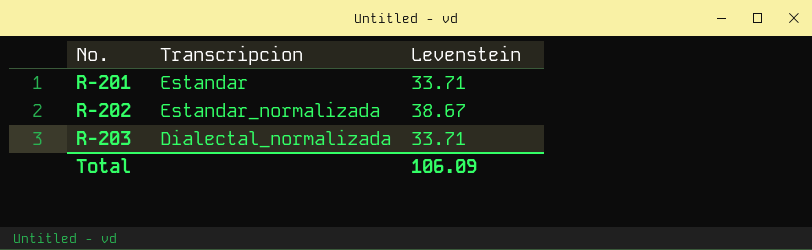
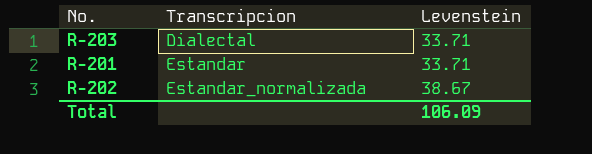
row order: No. ascending -> Transcripcion ascending
R-203 | Transcripcion: Dialectal_normalizada -> Dialectal

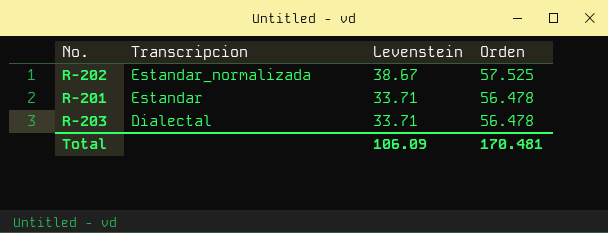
row order: Transcripcion ascending -> Transcripcion descending
column Orden | position: none -> 4

